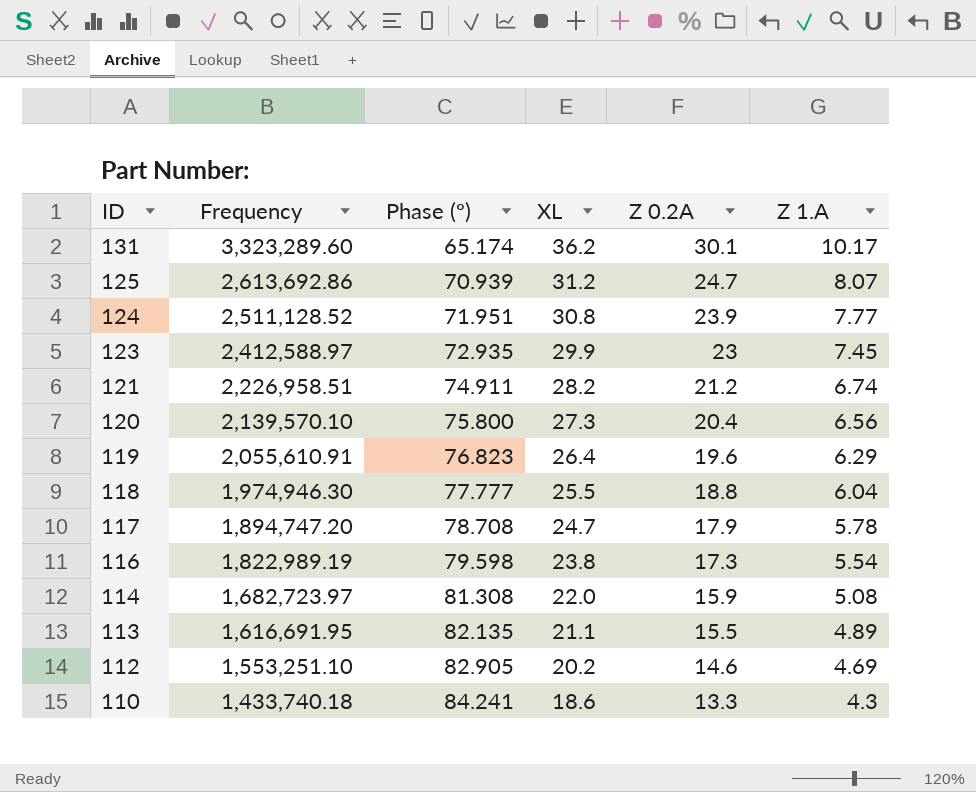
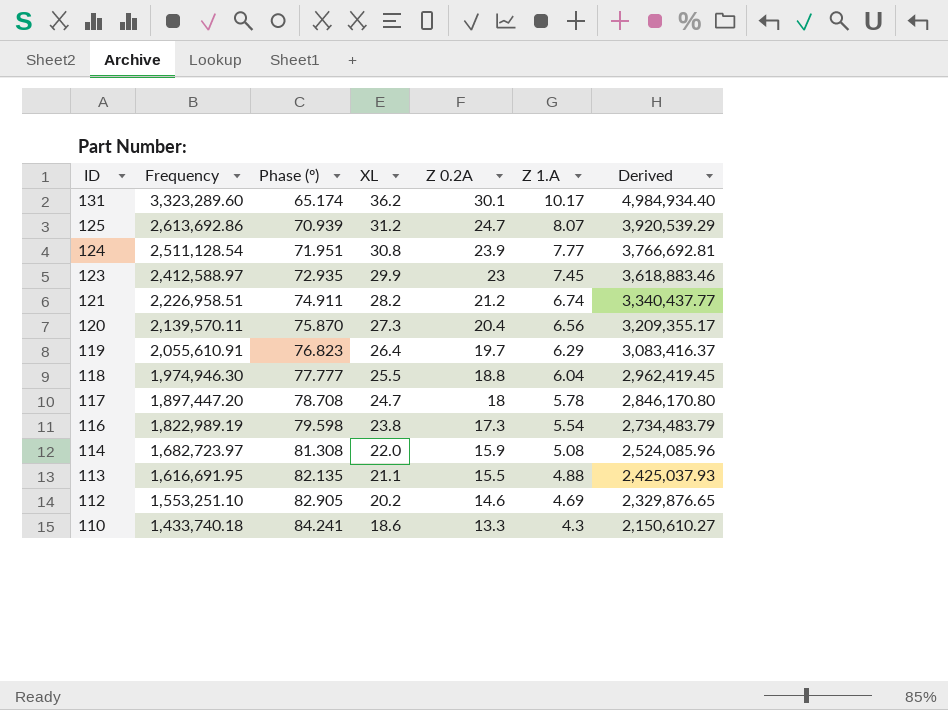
column Derived | formula: none -> [Frequency] * 1.5
124 | Frequency: 2,511,128.52 -> 2,511,128.54
120 | Frequency: 2,139,570.10 -> 2,139,570.11
120 | Phase (º): 75.800 -> 75.870
119 | Z 0.2A: 19.6 -> 19.7
117 | Frequency: 1,894,747.20 -> 1,897,447.20
117 | Z 0.2A: 17.9 -> 18
113 | Z 1.A: 4.89 -> 4.88

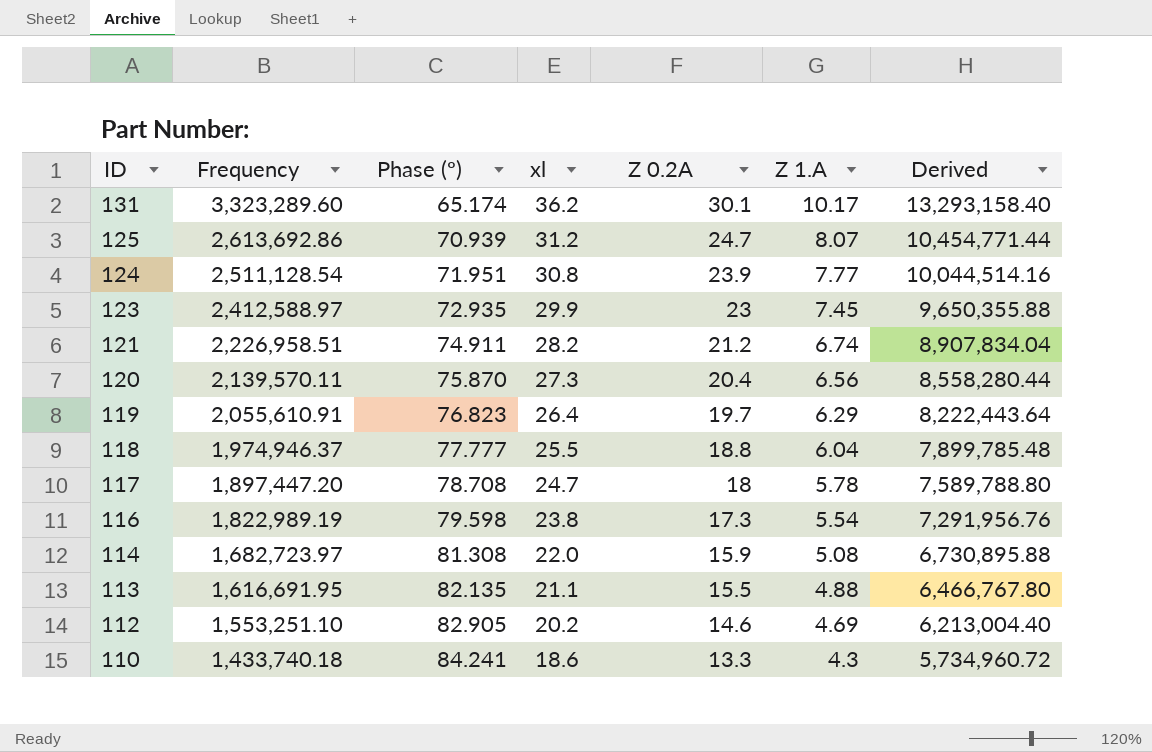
column name: XL -> xl
column Derived | formula: [Frequency] * 1.5 -> [Frequency] * 4
118 | Frequency: 1,974,946.30 -> 1,974,946.37

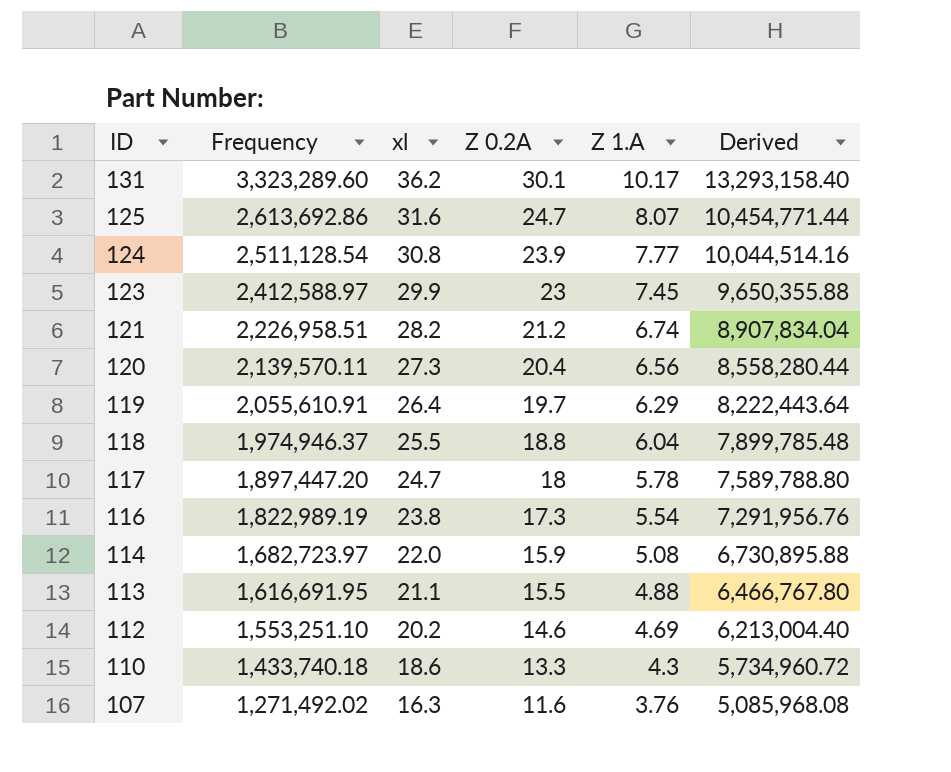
column Phase (º) | position: 3 -> none
125 | xl: 31.2 -> 31.6
row 107: none -> 1,271,492.02 | 16.3 | 11.6 | 3.76 | 5,085,968.08

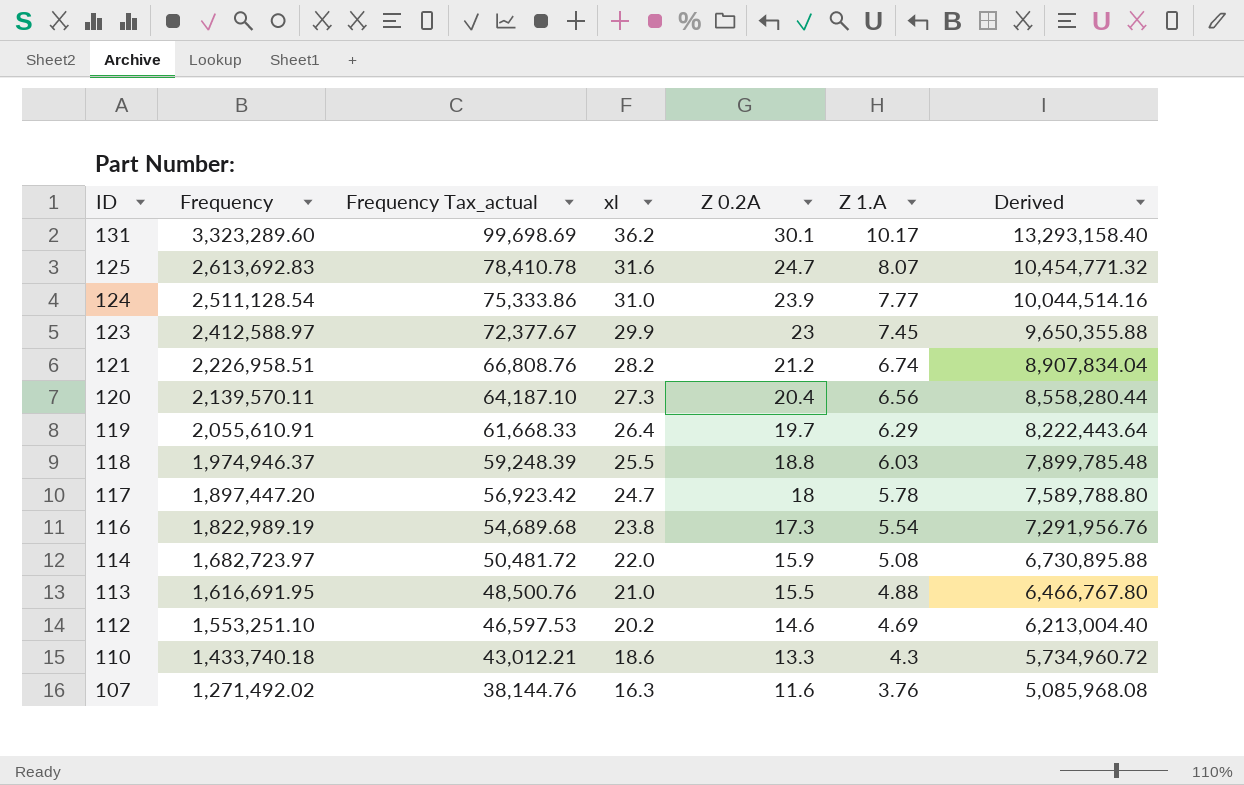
column Frequency Tax_actual | formula: none -> [Frequency] * 0.03
125 | Frequency: 2,613,692.86 -> 2,613,692.83
125 | Derived: 10,454,771.44 -> 10,454,771.32
124 | xl: 30.8 -> 31.0
118 | Z 1.A: 6.04 -> 6.03
113 | xl: 21.1 -> 21.0

